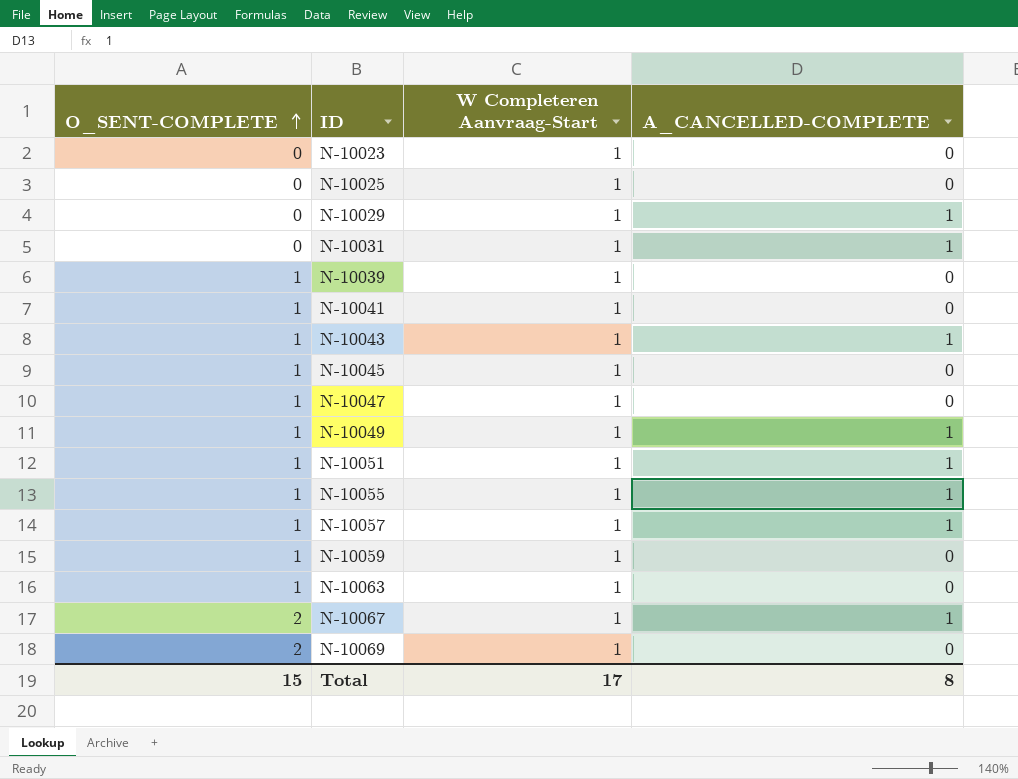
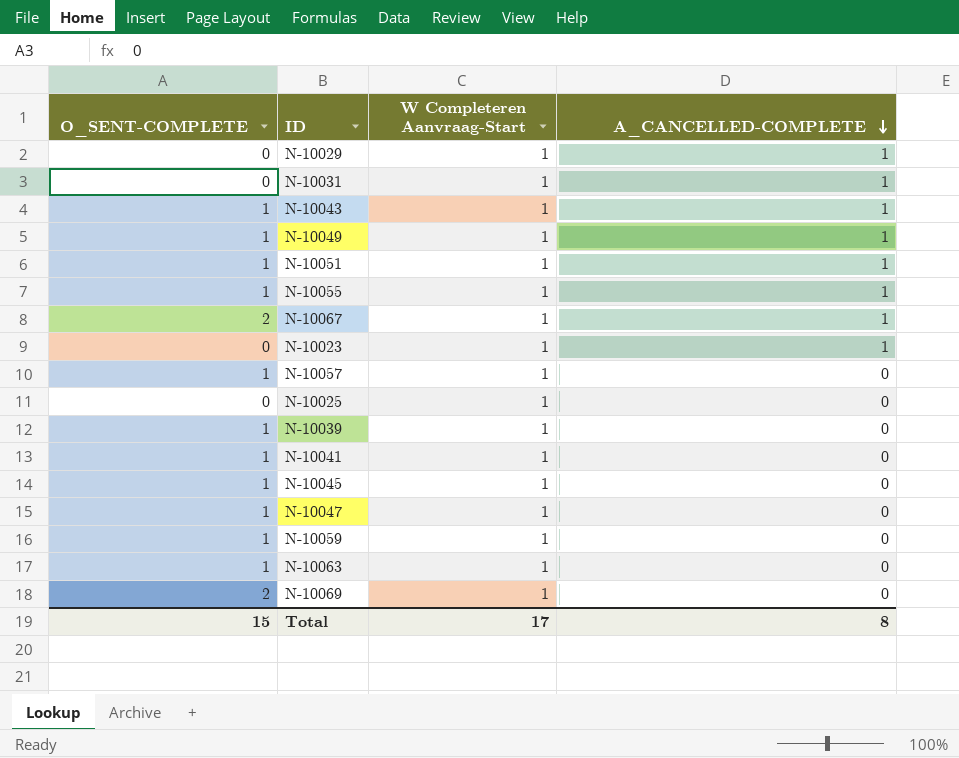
row order: O_SENT-COMPLETE ascending -> A_CANCELLED-COMPLETE descending
N-10023 | A_CANCELLED-COMPLETE: 0 -> 1
N-10057 | A_CANCELLED-COMPLETE: 1 -> 0

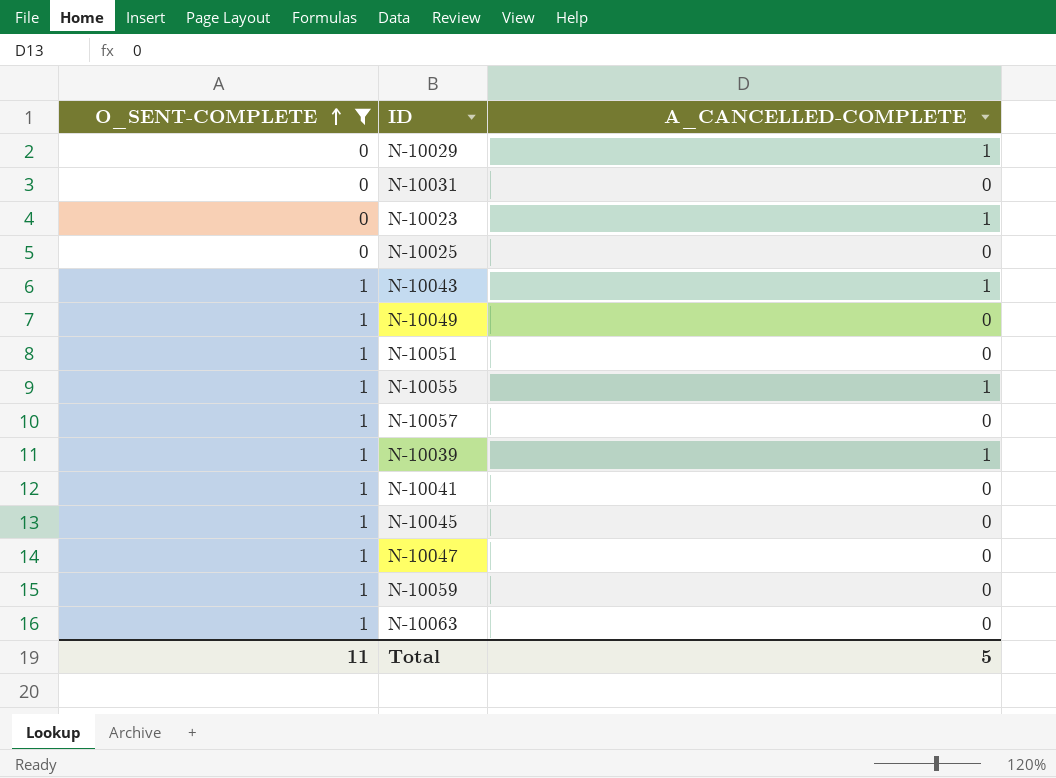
filter: none -> O_SENT-COMPLETE != 2
row order: A_CANCELLED-COMPLETE descending -> O_SENT-COMPLETE ascending
column W Completeren Aanvraag-Start | position: 3 -> none
N-10031 | A_CANCELLED-COMPLETE: 1 -> 0
N-10049 | A_CANCELLED-COMPLETE: 1 -> 0
N-10051 | A_CANCELLED-COMPLETE: 1 -> 0
N-10039 | A_CANCELLED-COMPLETE: 0 -> 1
Total | O_SENT-COMPLETE: 15 -> 11
Total | A_CANCELLED-COMPLETE: 8 -> 5

